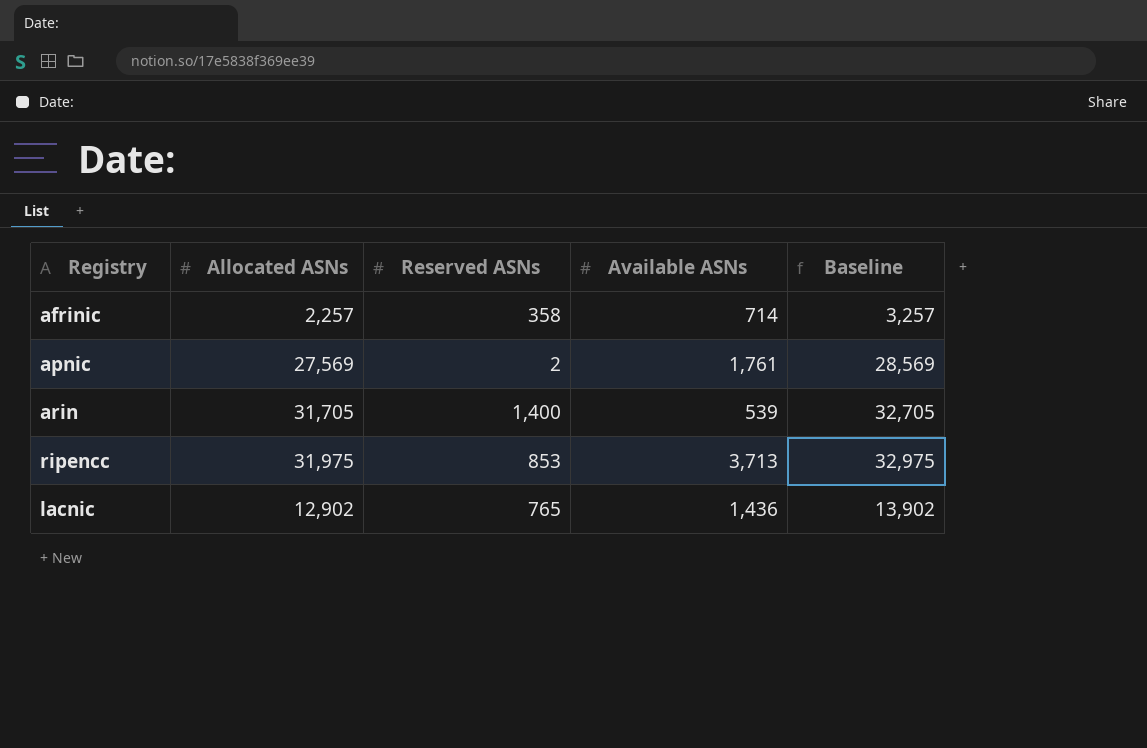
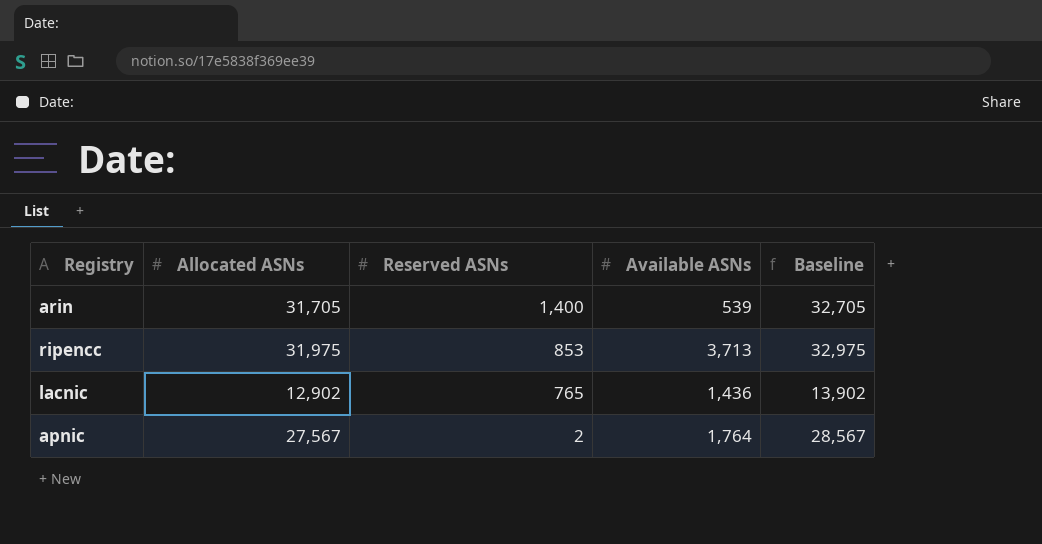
row order: none -> Reserved ASNs descending
row afrinic: 2,257 | 358 | 714 | 3,257 -> none
apnic | Allocated ASNs: 27,569 -> 27,567
apnic | Available ASNs: 1,761 -> 1,764
apnic | Baseline: 28,569 -> 28,567

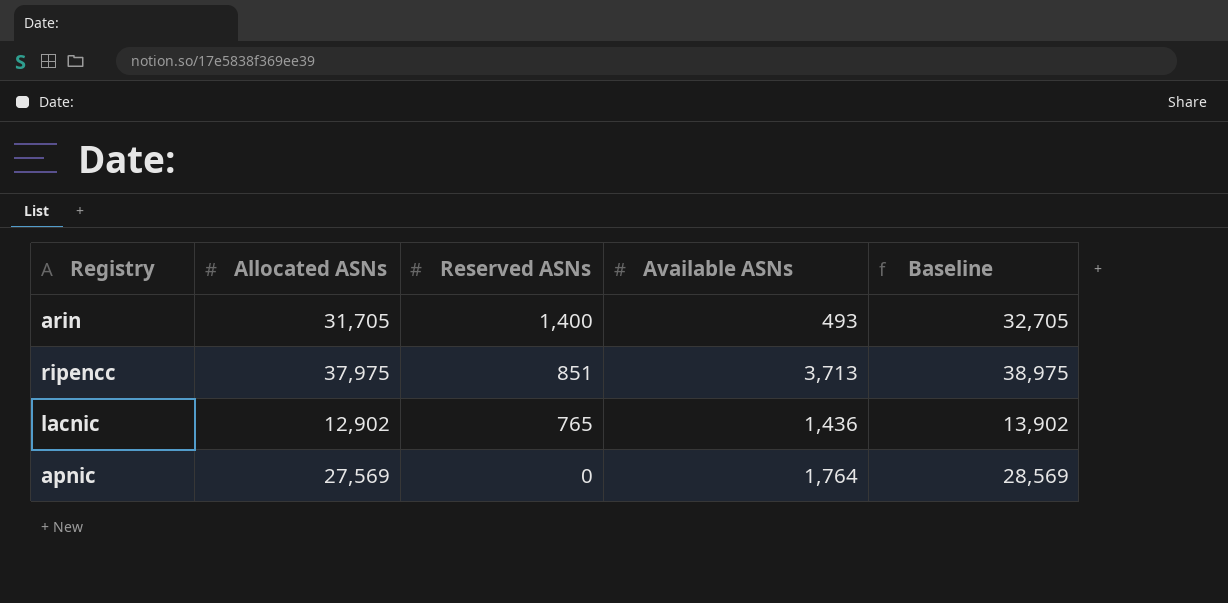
arin | Available ASNs: 539 -> 493
ripencc | Allocated ASNs: 31,975 -> 37,975
ripencc | Reserved ASNs: 853 -> 851
ripencc | Baseline: 32,975 -> 38,975
apnic | Allocated ASNs: 27,567 -> 27,569
apnic | Reserved ASNs: 2 -> 0
apnic | Baseline: 28,567 -> 28,569

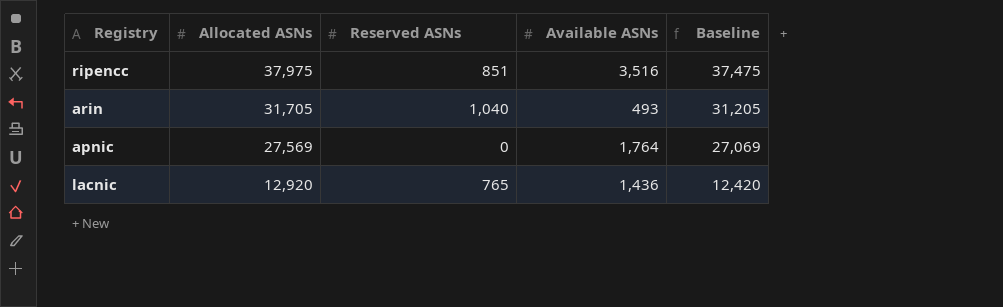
row order: Reserved ASNs descending -> Allocated ASNs descending
column Baseline | formula: [Allocated ASNs] + 1000 -> [Allocated ASNs] - 500
ripencc | Available ASNs: 3,713 -> 3,516
arin | Reserved ASNs: 1,400 -> 1,040
lacnic | Allocated ASNs: 12,902 -> 12,920

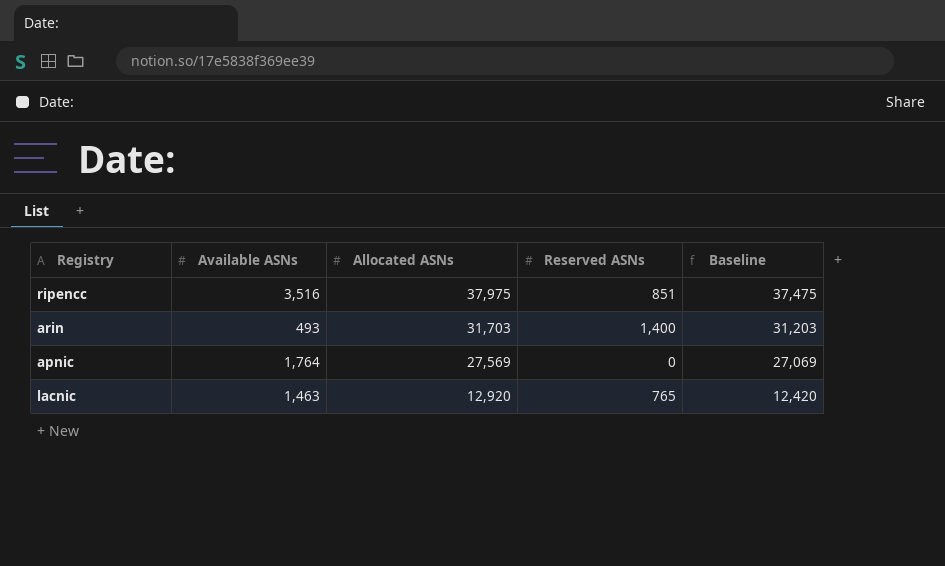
column Available ASNs | position: 4 -> 2
arin | Allocated ASNs: 31,705 -> 31,703
arin | Reserved ASNs: 1,040 -> 1,400
arin | Baseline: 31,205 -> 31,203
lacnic | Available ASNs: 1,436 -> 1,463

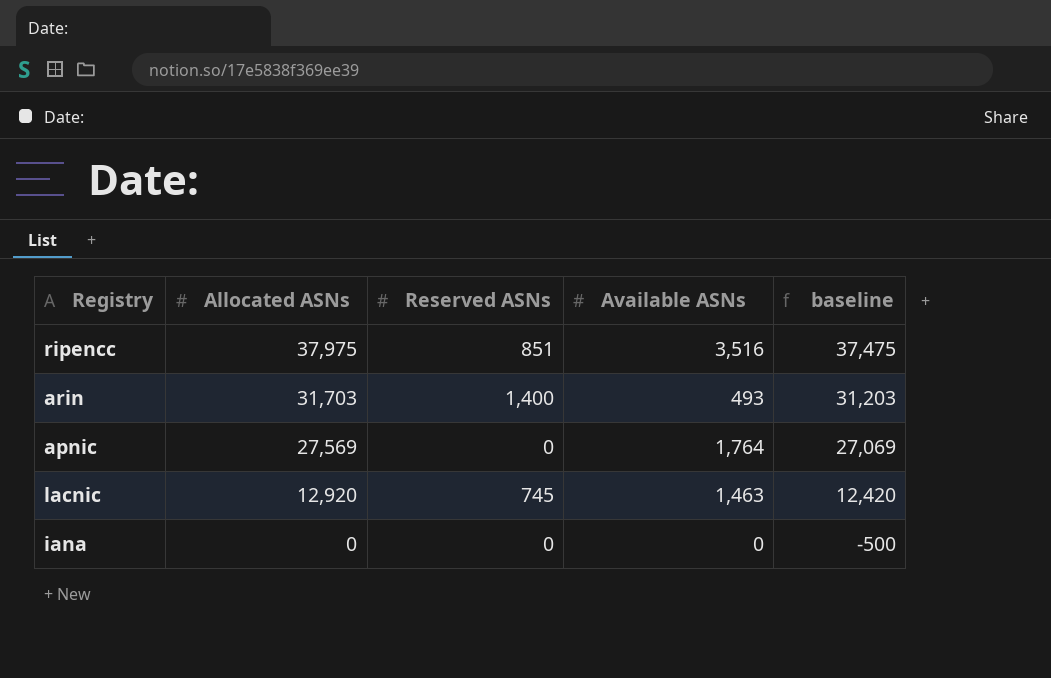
column Available ASNs | position: 2 -> 4
column name: Baseline -> baseline
lacnic | Reserved ASNs: 765 -> 745
row iana: none -> 0 | 0 | 0 | -500

